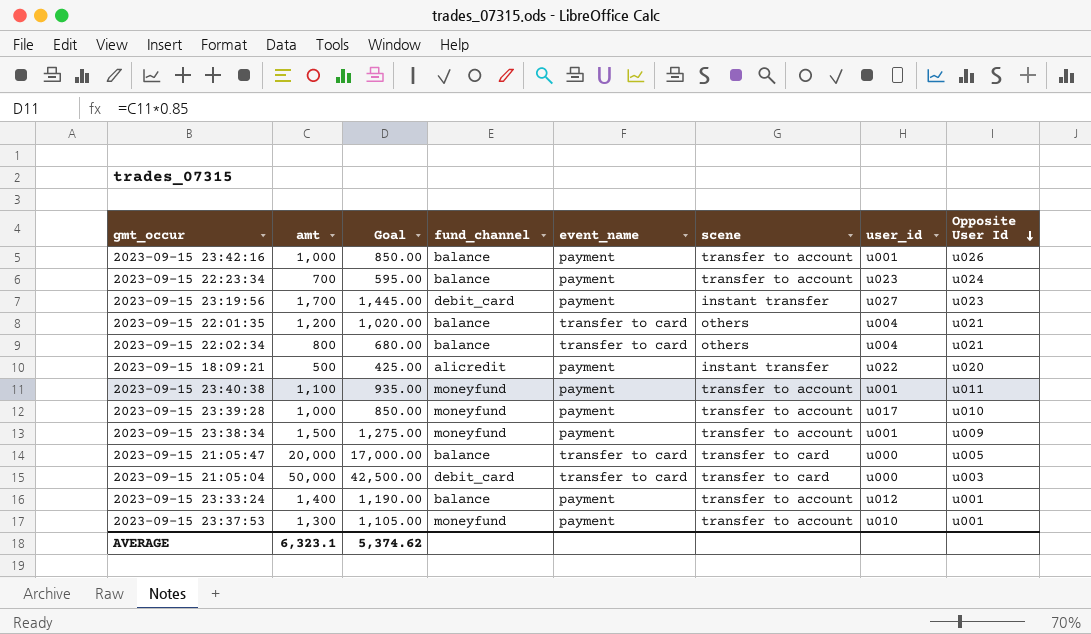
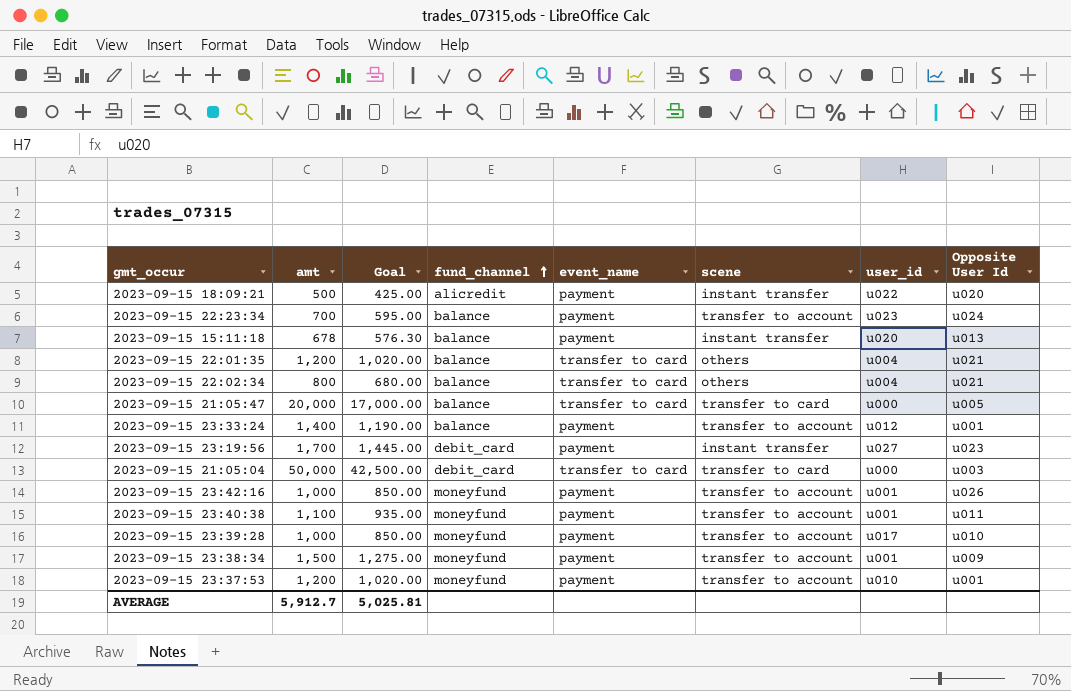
row order: Opposite User Id descending -> fund_channel ascending
row 2023-09-15 15:11:18: none -> 678 | 576.30 | balance | payment | instant transfer | u020 | u013
2023-09-15 23:42:16 | fund_channel: balance -> moneyfund
2023-09-15 23:37:53 | amt: 1,300 -> 1,200
2023-09-15 23:37:53 | Goal: 1,105.00 -> 1,020.00
AVERAGE | amt: 6,323.1 -> 5,912.7
AVERAGE | Goal: 5,374.62 -> 5,025.81

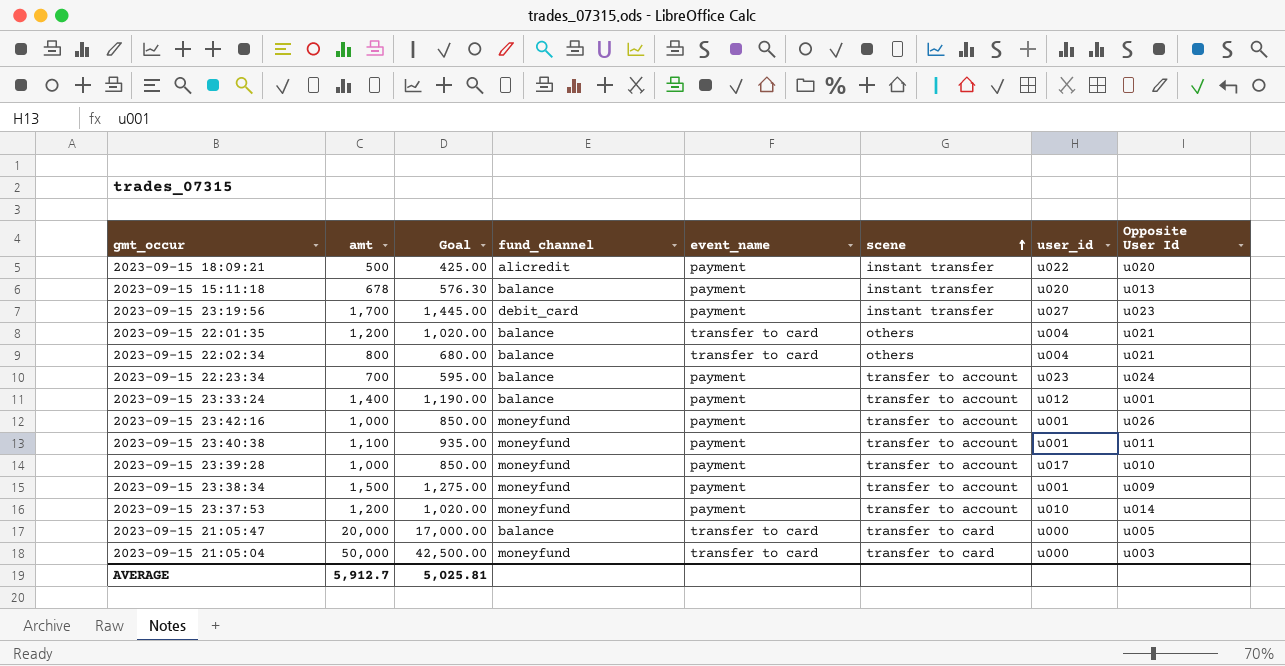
row order: fund_channel ascending -> scene ascending
2023-09-15 23:37:53 | Opposite User Id: u001 -> u014
2023-09-15 21:05:04 | fund_channel: debit_card -> moneyfund

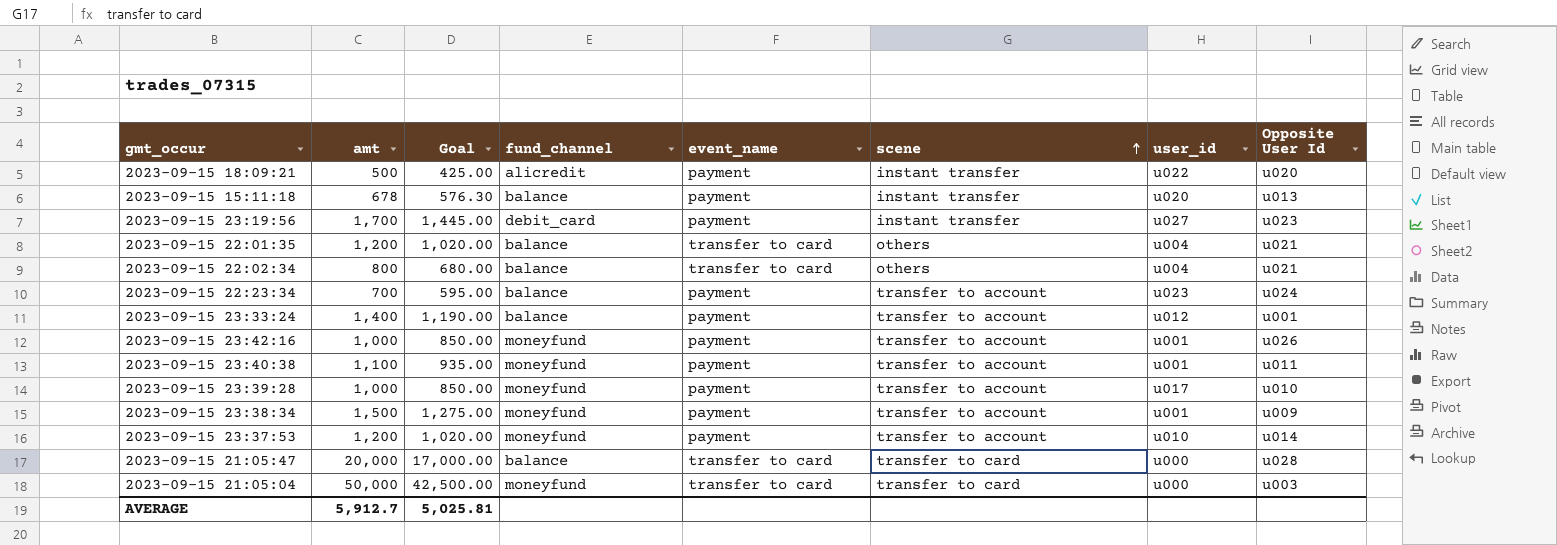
2023-09-15 21:05:47 | Opposite User Id: u005 -> u028

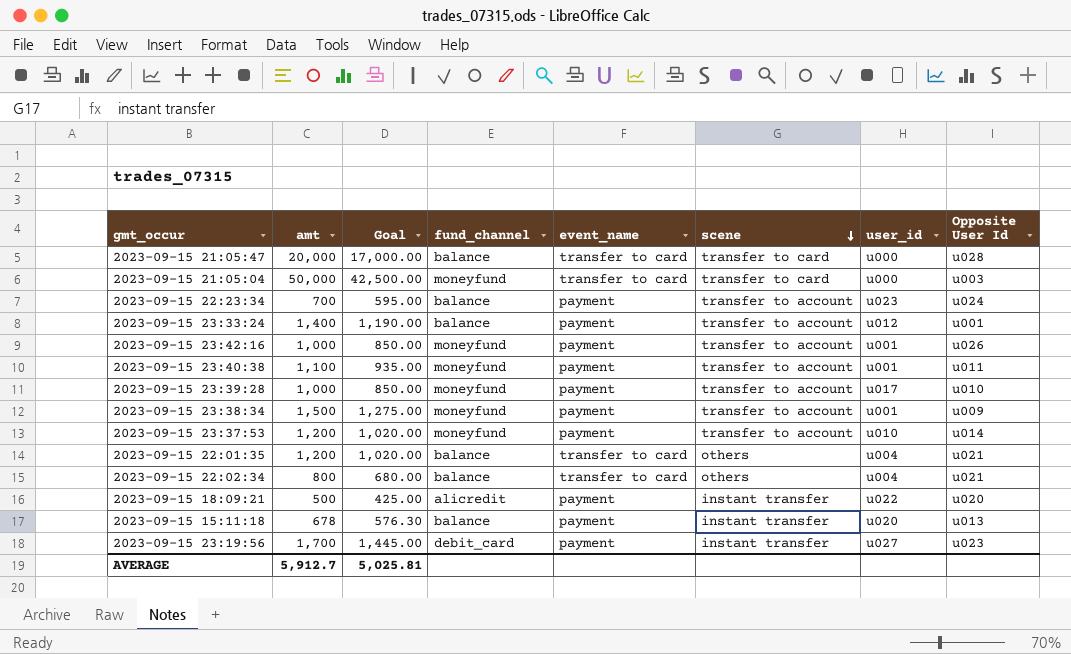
row order: scene ascending -> scene descending

